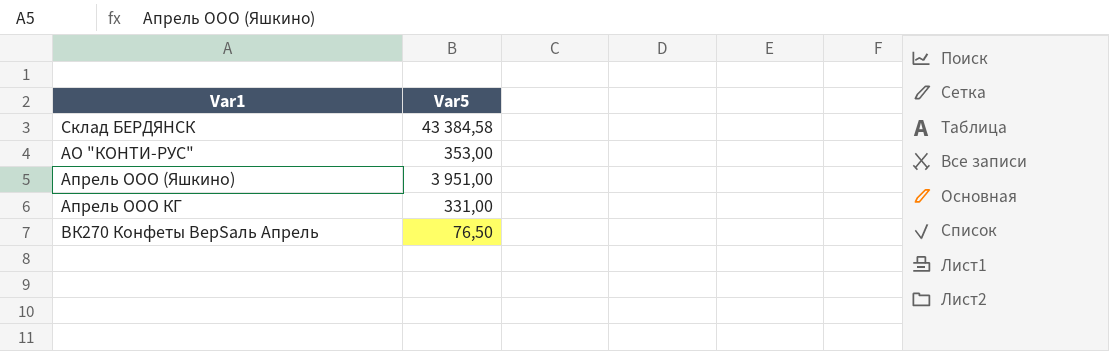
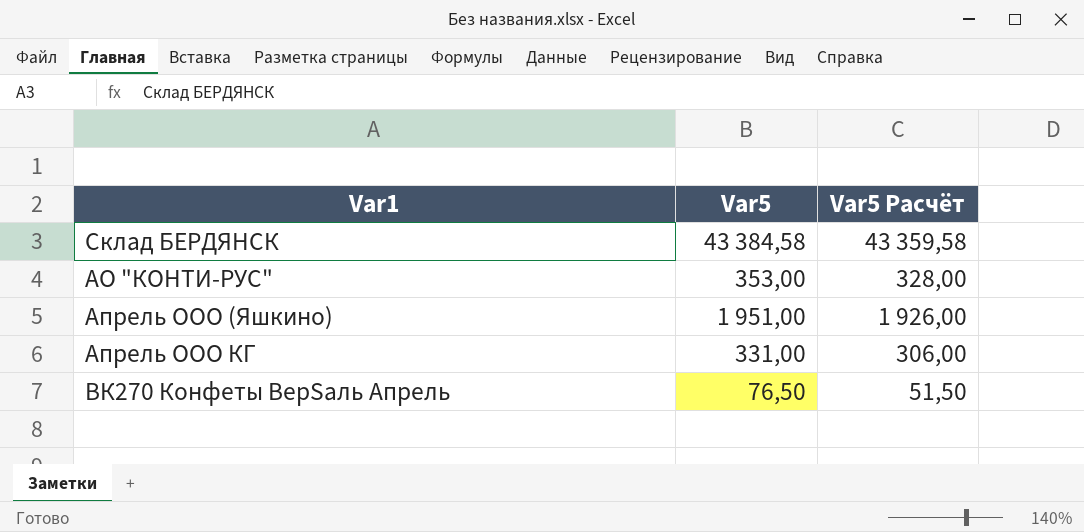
column Var5 Расчёт | formula: none -> [Var5] - 25
Апрель ООО (Яшкино) | Var5: 3 951,00 -> 1 951,00

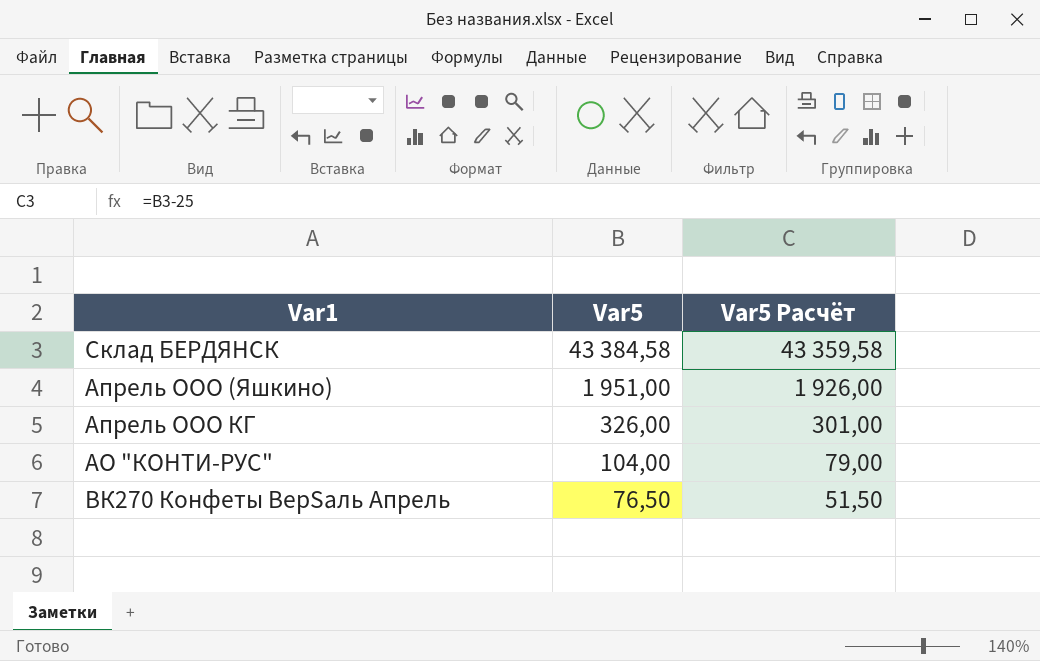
row order: none -> Var5 descending
Апрель ООО КГ | Var5: 331,00 -> 326,00
Апрель ООО КГ | Var5 Расчёт: 306,00 -> 301,00
АО "КОНТИ-РУС" | Var5: 353,00 -> 104,00
АО "КОНТИ-РУС" | Var5 Расчёт: 328,00 -> 79,00

